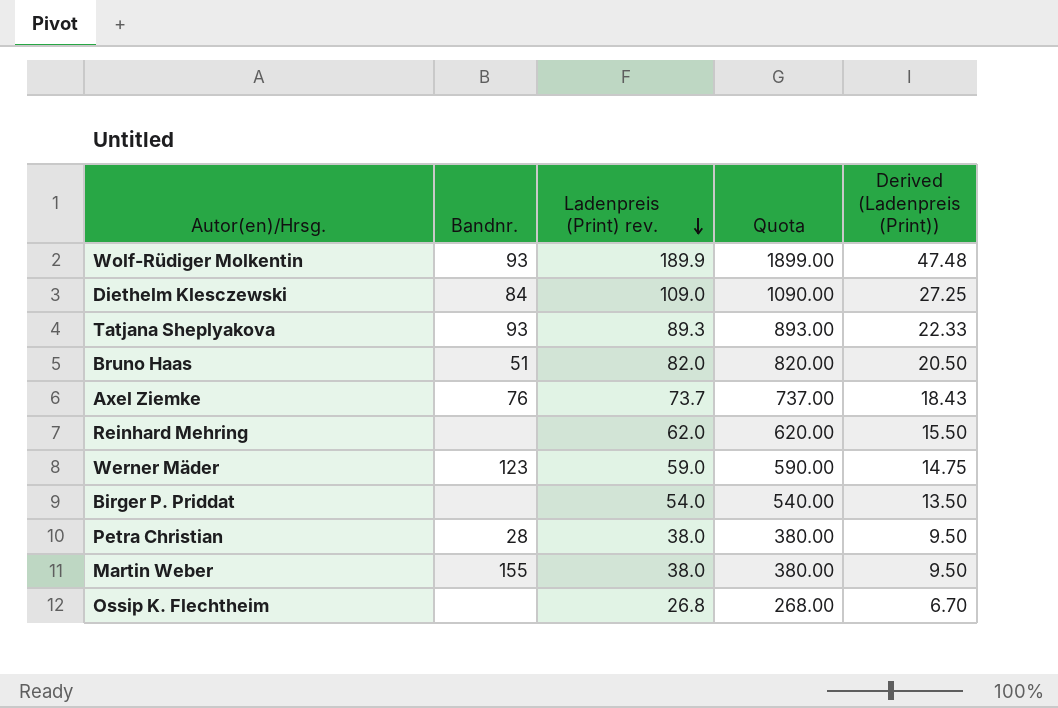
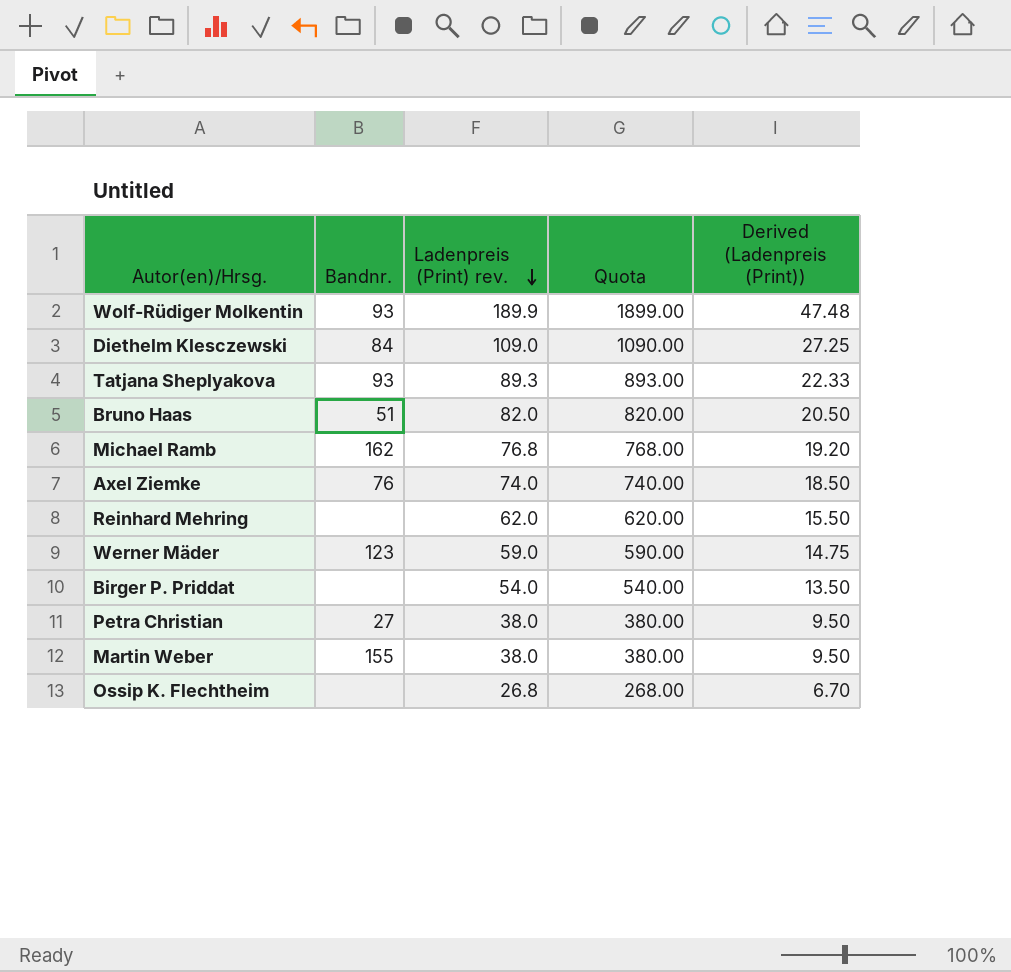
row Michael Ramb: none -> 162 | 76.8 | 768.00 | 19.20
Axel Ziemke | Ladenpreis (Print) rev.: 73.7 -> 74.0
Axel Ziemke | Quota: 737.00 -> 740.00
Axel Ziemke | Derived (Ladenpreis (Print)): 18.43 -> 18.50
Petra Christian | Bandnr.: 28 -> 27

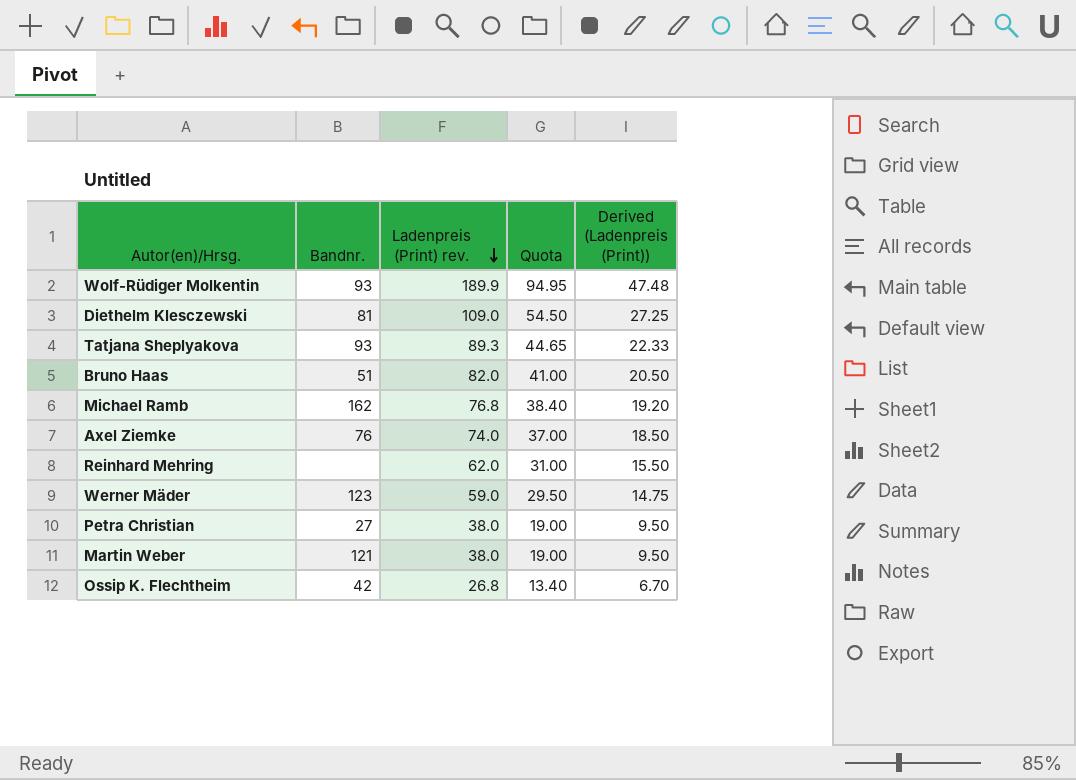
column Quota | formula: [Ladenpreis (Print) rev.] * 10 -> [Ladenpreis (Print) rev.] * 0.5
row Birger P. Priddat: none | 54.0 | 540.00 | 13.50 -> none
Diethelm Klesczewski | Bandnr.: 84 -> 81
Martin Weber | Bandnr.: 155 -> 121
Ossip K. Flechtheim | Bandnr.: none -> 42

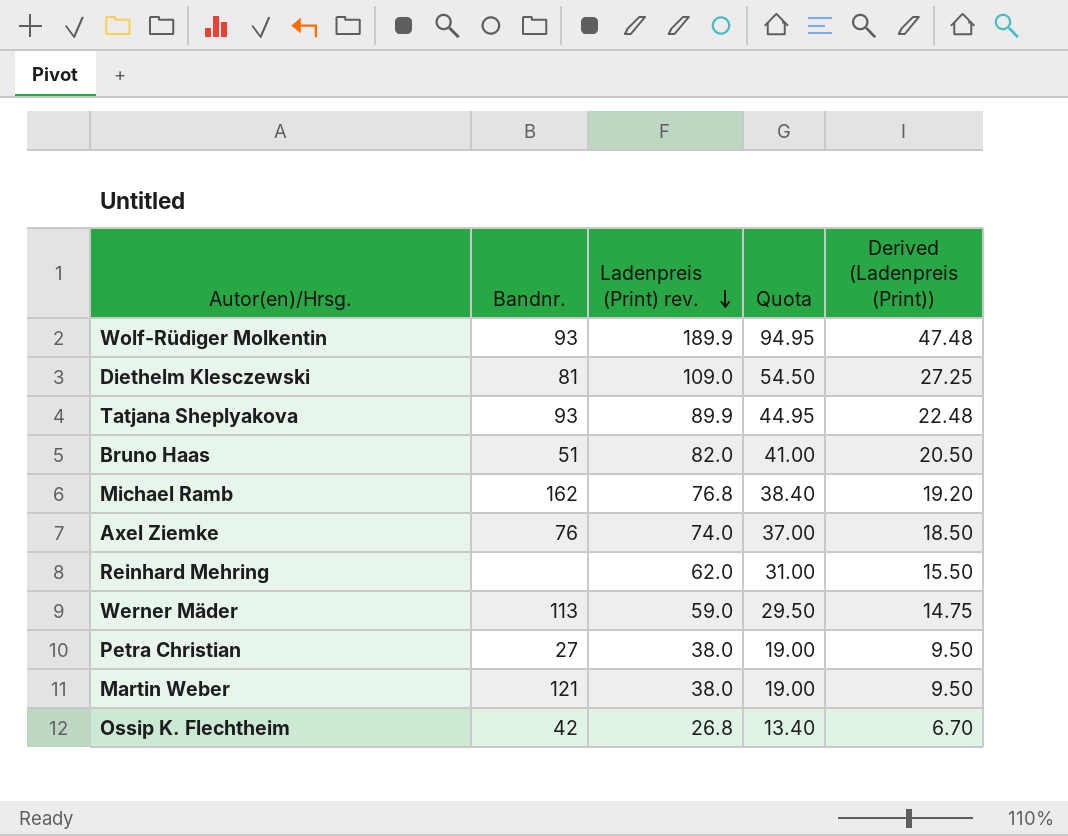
Tatjana Sheplyakova | Ladenpreis (Print) rev.: 89.3 -> 89.9
Tatjana Sheplyakova | Quota: 44.65 -> 44.95
Tatjana Sheplyakova | Derived (Ladenpreis (Print)): 22.33 -> 22.48
Werner Mäder | Bandnr.: 123 -> 113

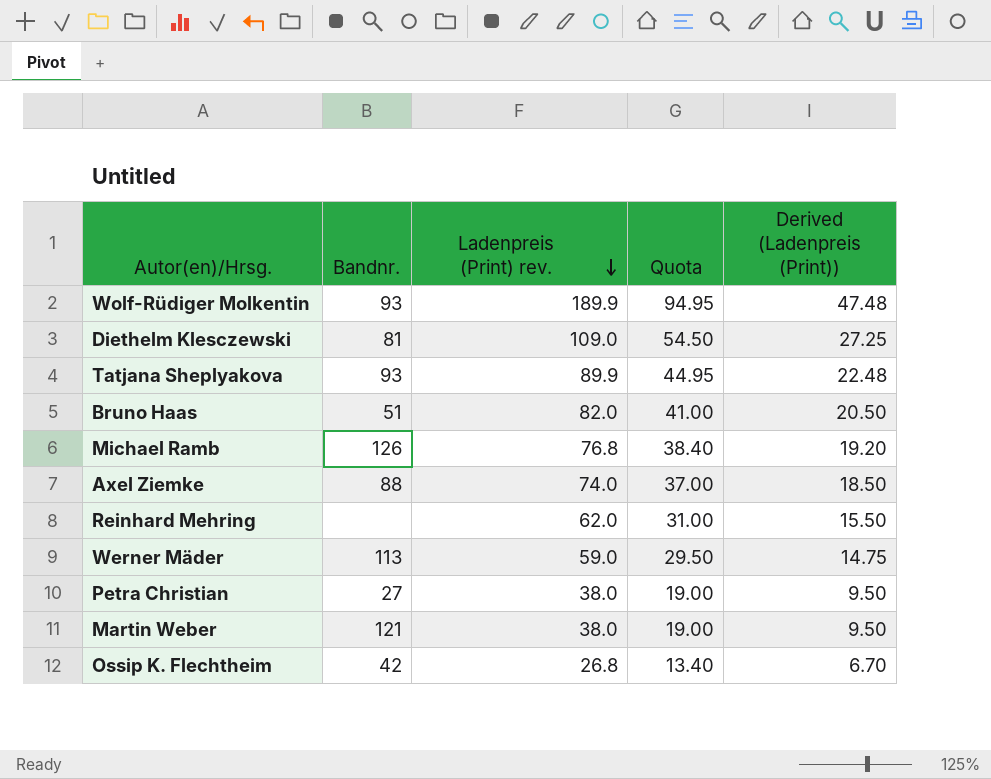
Michael Ramb | Bandnr.: 162 -> 126
Axel Ziemke | Bandnr.: 76 -> 88

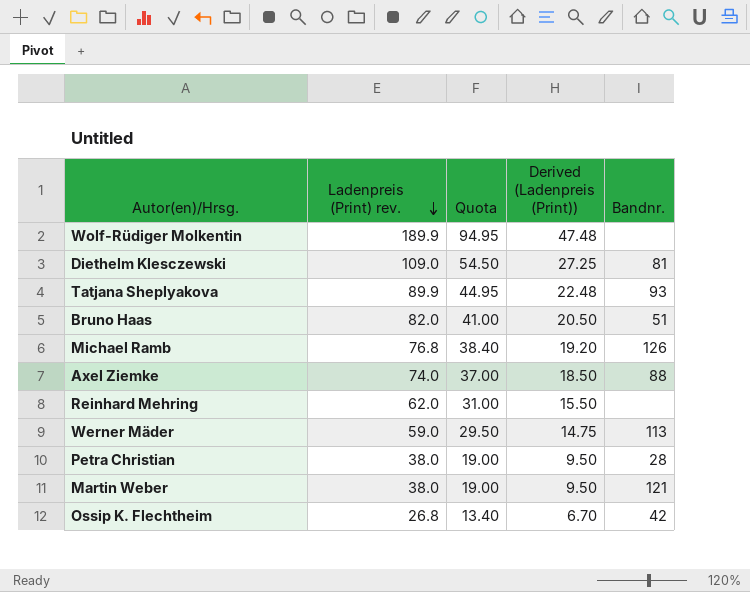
column Bandnr. | position: 2 -> 5
Wolf-Rüdiger Molkentin | Bandnr.: 93 -> none
Petra Christian | Bandnr.: 27 -> 28

